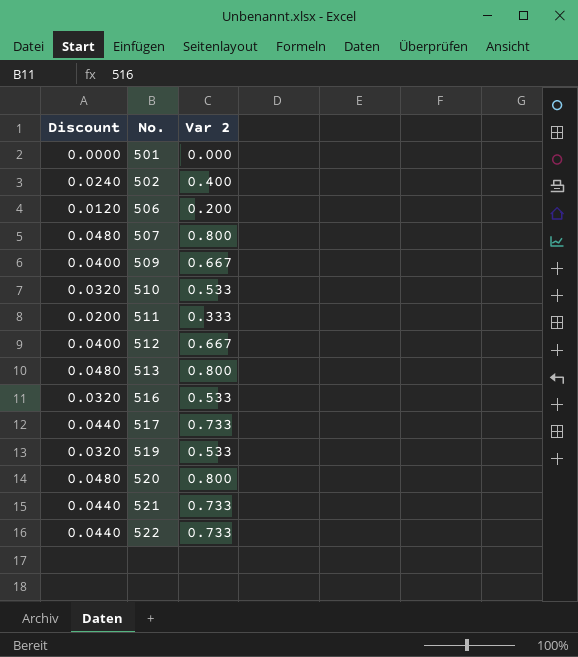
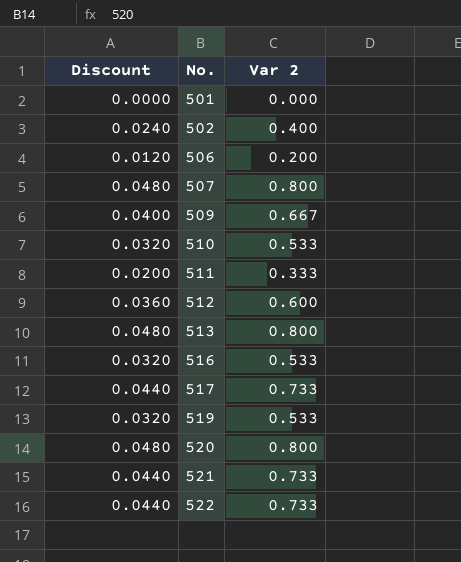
512 | Discount: 0.0400 -> 0.0360
512 | Var 2: 0.667 -> 0.600

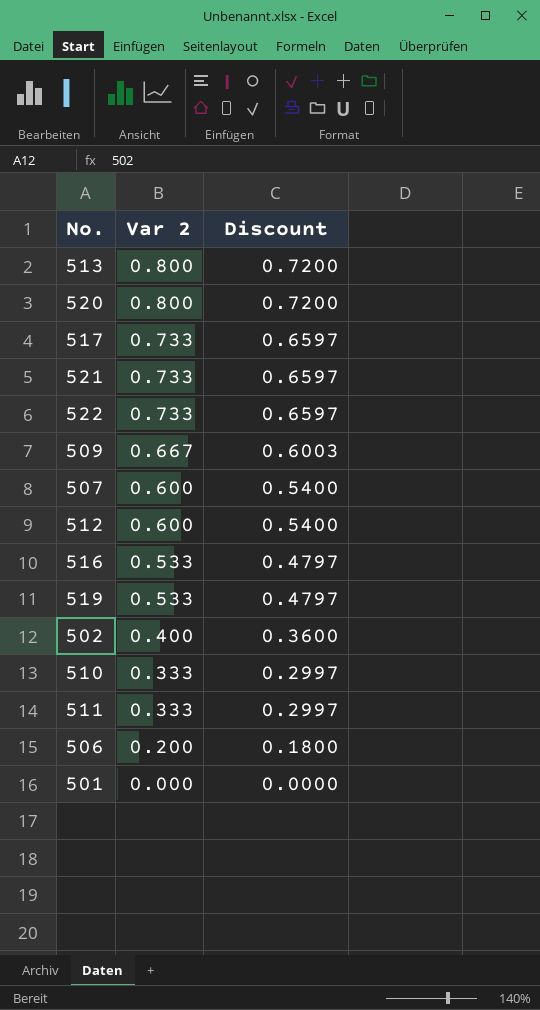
row order: No. ascending -> Var 2 descending
column Discount | formula: [Var 2] * 0.06 -> [Var 2] * 0.9
column Discount | position: 1 -> 3
507 | Var 2: 0.800 -> 0.600
510 | Var 2: 0.533 -> 0.333

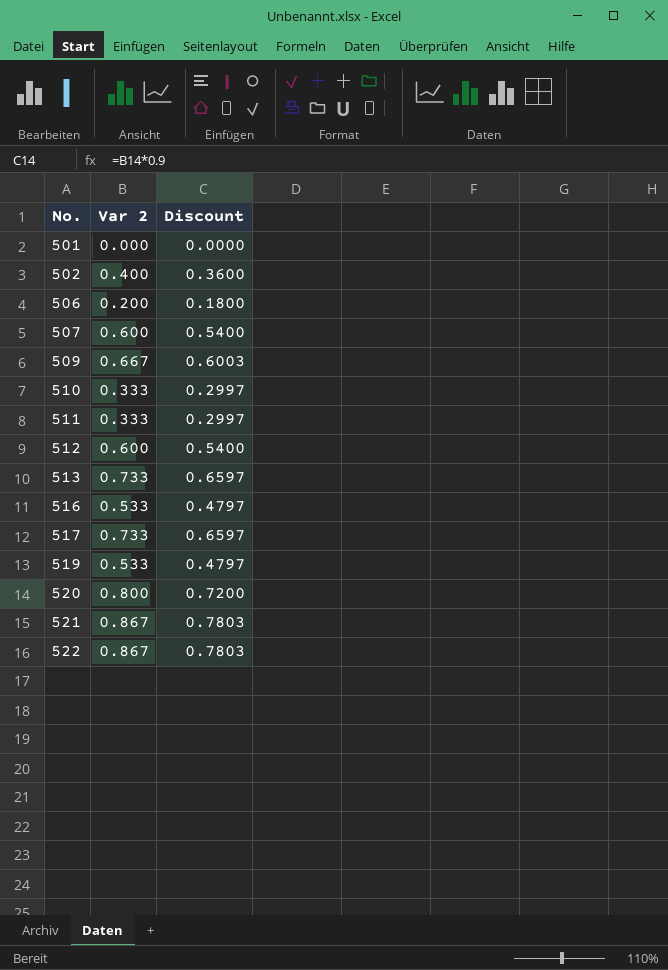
row order: Var 2 descending -> No. ascending
513 | Var 2: 0.800 -> 0.733
513 | Discount: 0.7200 -> 0.6597
521 | Var 2: 0.733 -> 0.867
521 | Discount: 0.6597 -> 0.7803
522 | Var 2: 0.733 -> 0.867
522 | Discount: 0.6597 -> 0.7803

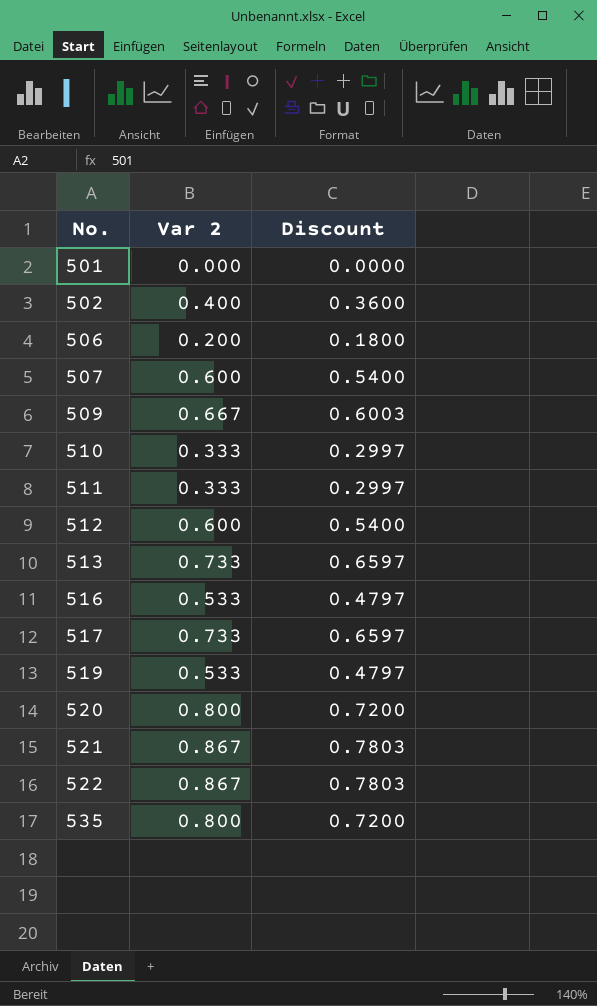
row 535: none -> 0.800 | 0.7200

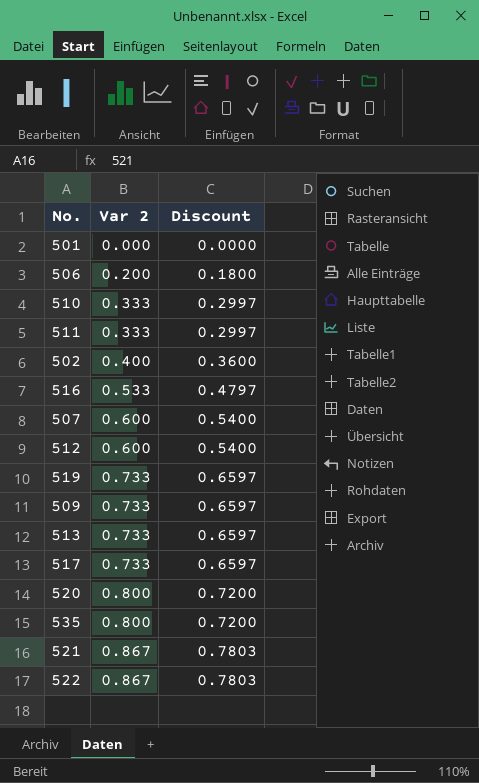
row order: No. ascending -> Var 2 ascending
519 | Var 2: 0.533 -> 0.733
519 | Discount: 0.4797 -> 0.6597
509 | Var 2: 0.667 -> 0.733
509 | Discount: 0.6003 -> 0.6597

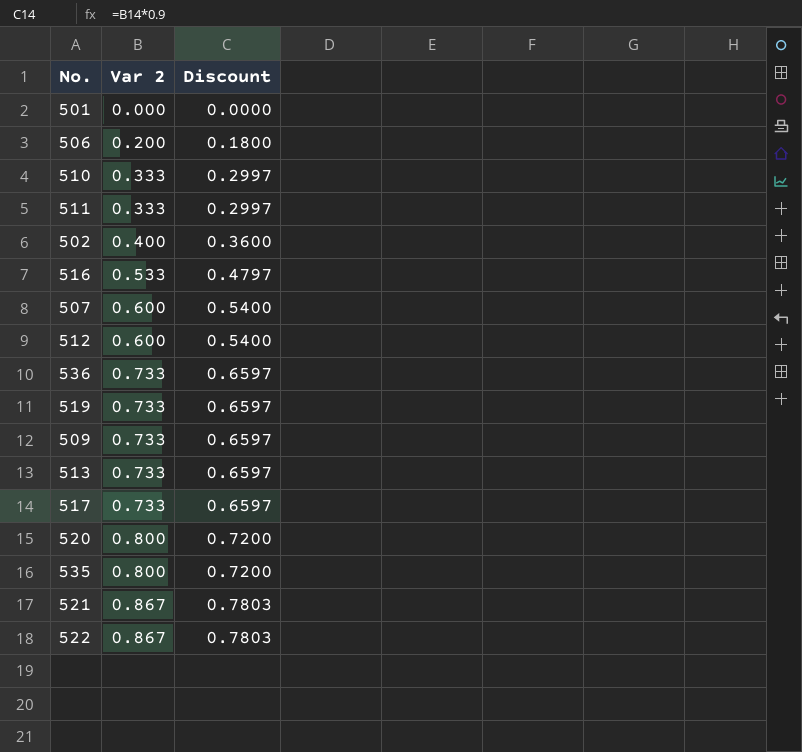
row 536: none -> 0.733 | 0.6597

